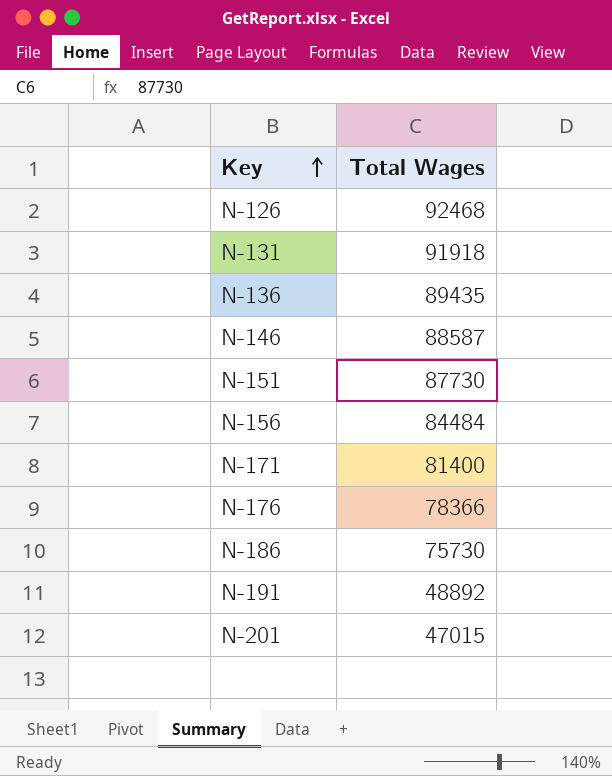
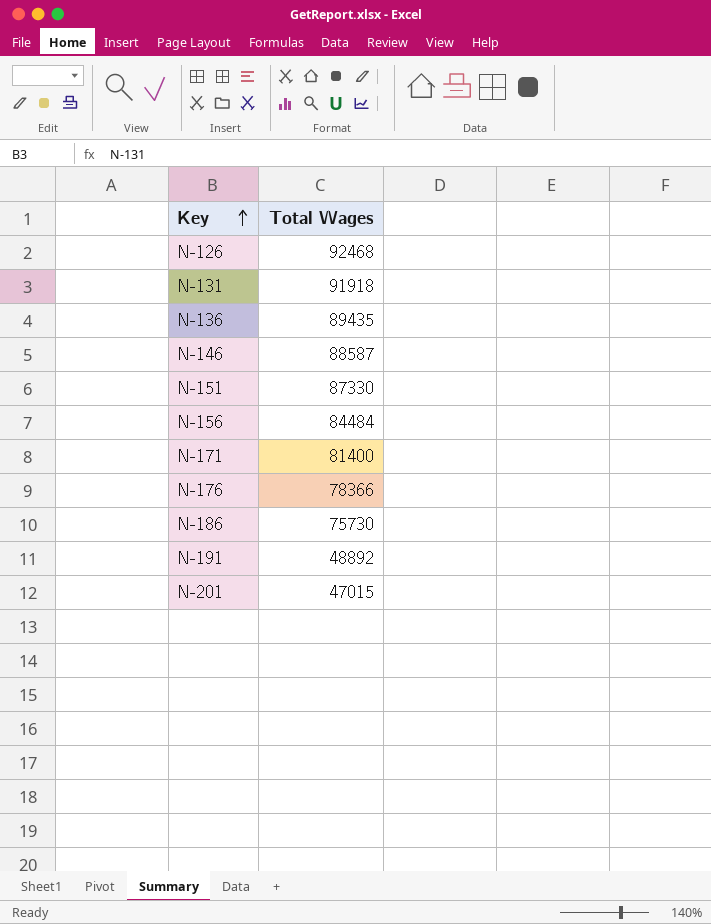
N-151 | Total Wages: 87730 -> 87330

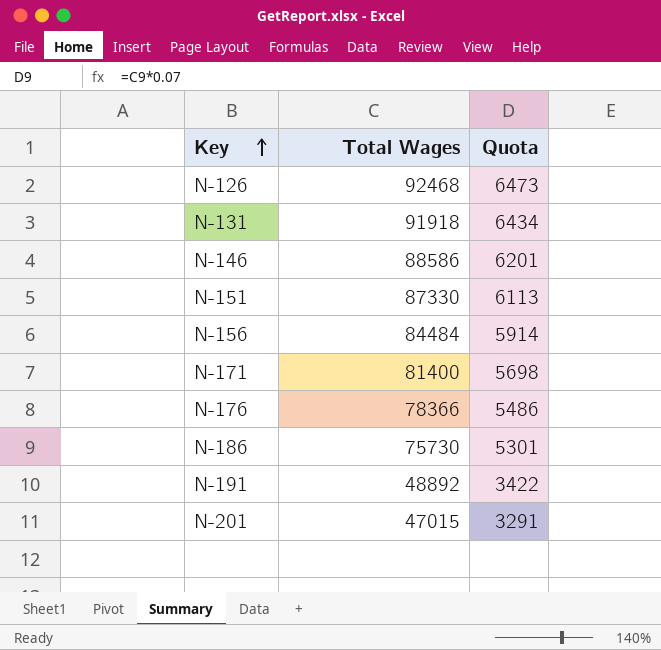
column Quota | formula: none -> [Total Wages] * 0.07
row N-136: 89435 -> none
N-146 | Total Wages: 88587 -> 88586

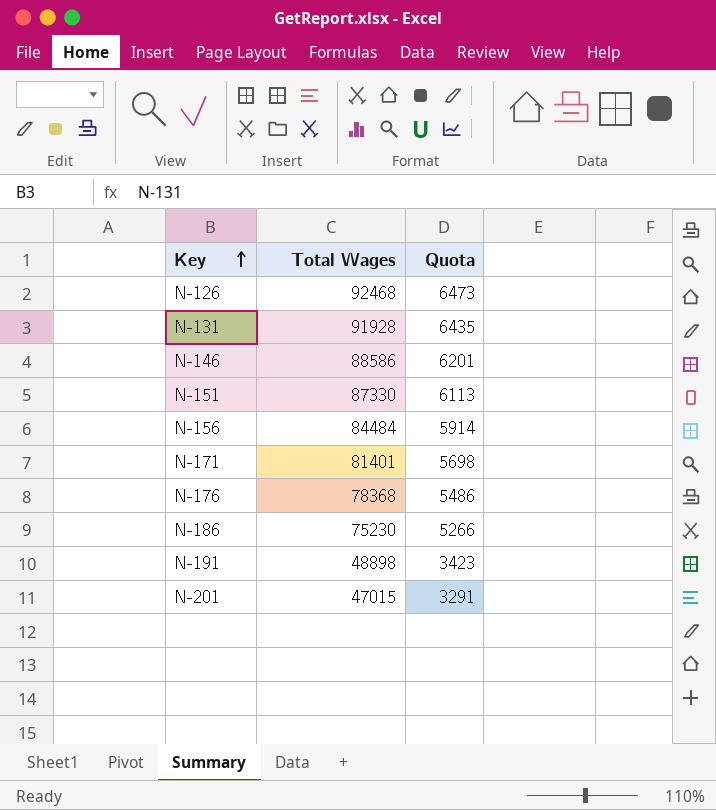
N-131 | Total Wages: 91918 -> 91928
N-131 | Quota: 6434 -> 6435
N-171 | Total Wages: 81400 -> 81401
N-176 | Total Wages: 78366 -> 78368
N-186 | Total Wages: 75730 -> 75230
N-186 | Quota: 5301 -> 5266
N-191 | Total Wages: 48892 -> 48898
N-191 | Quota: 3422 -> 3423

